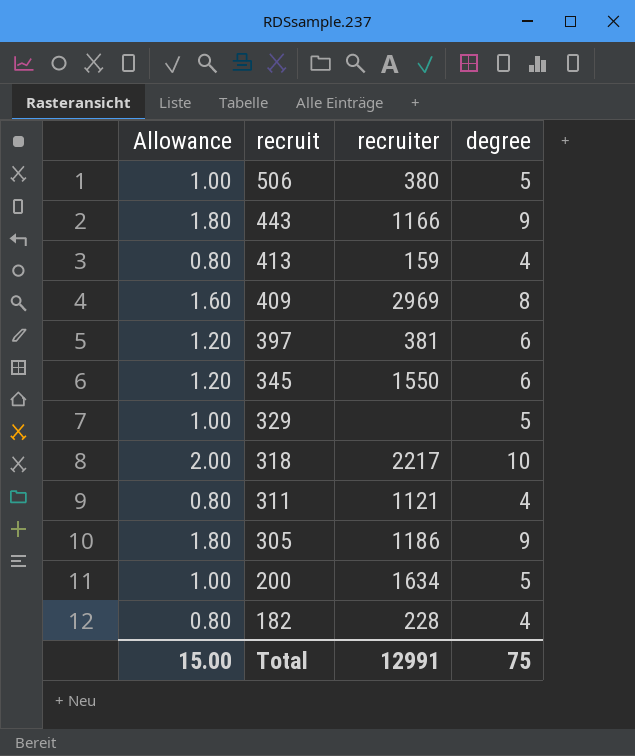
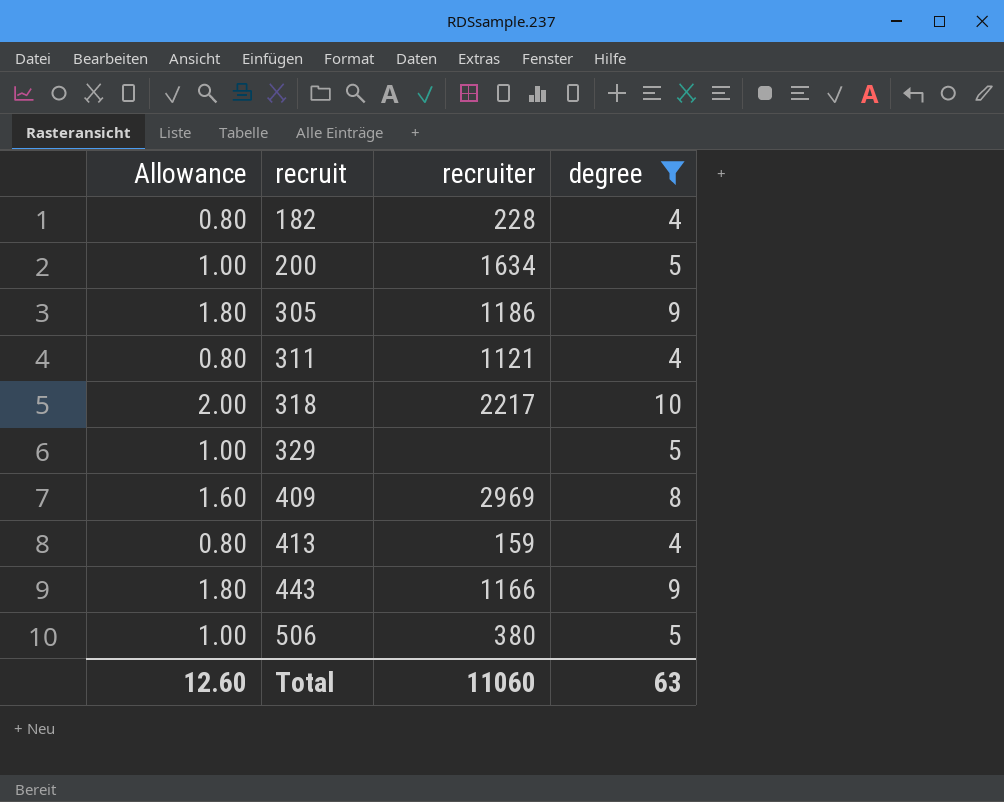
filter: none -> degree != 6
row order: recruit descending -> recruit ascending
Total | Allowance: 15.00 -> 12.60
Total | recruiter: 12991 -> 11060
Total | degree: 75 -> 63

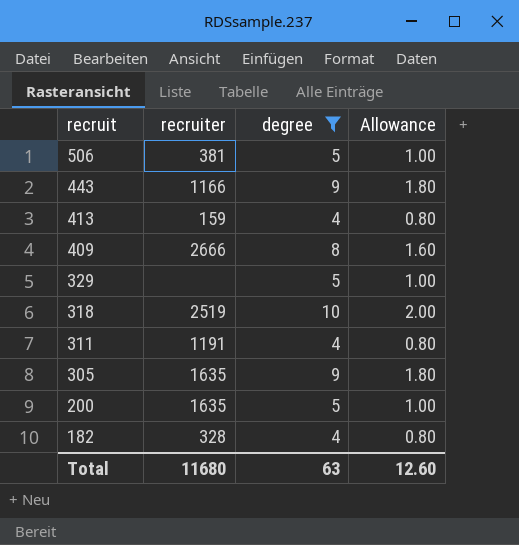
row order: recruit ascending -> recruit descending
column Allowance | position: 1 -> 4
506 | recruiter: 380 -> 381
409 | recruiter: 2969 -> 2666
318 | recruiter: 2217 -> 2519
311 | recruiter: 1121 -> 1191
305 | recruiter: 1186 -> 1635
200 | recruiter: 1634 -> 1635
182 | recruiter: 228 -> 328
Total | recruiter: 11060 -> 11680

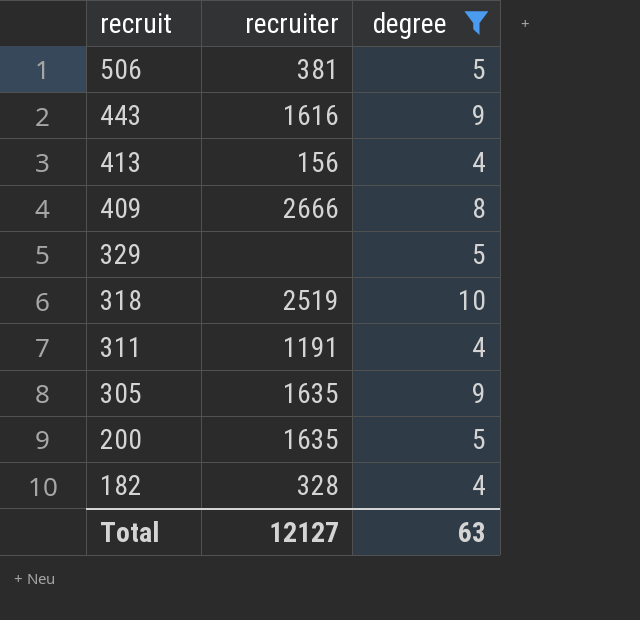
column Allowance | formula: [degree] * 0.2 -> none
443 | recruiter: 1166 -> 1616
413 | recruiter: 159 -> 156
Total | recruiter: 11680 -> 12127

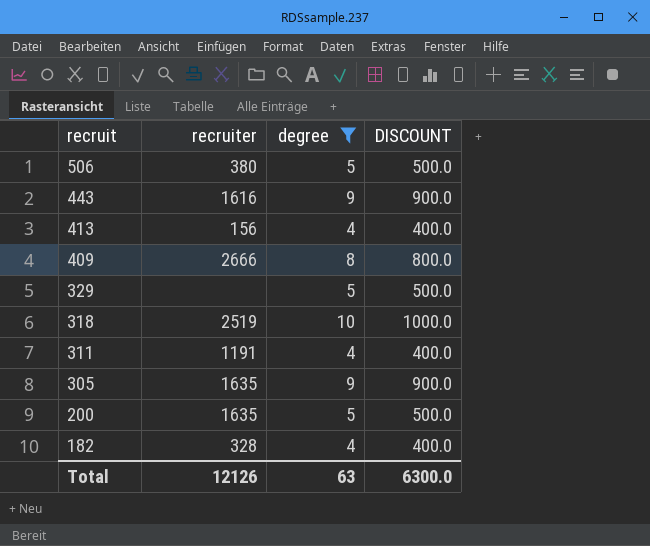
column DISCOUNT | formula: none -> [degree] * 100
506 | recruiter: 381 -> 380
Total | recruiter: 12127 -> 12126

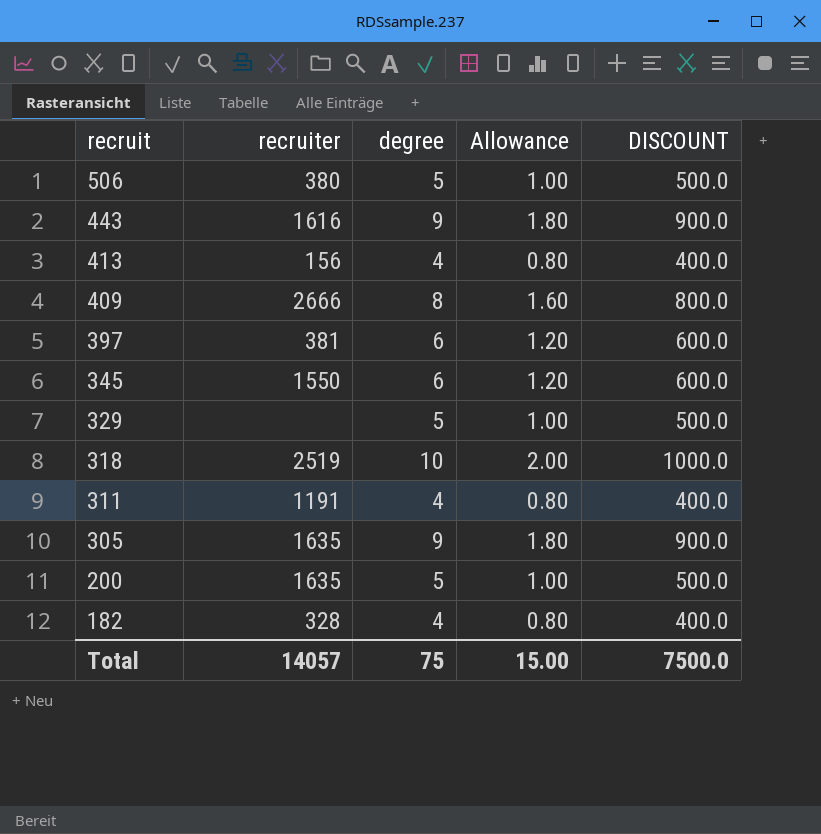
filter: degree != 6 -> none
column Allowance | formula: none -> [degree] * 0.2
Total | recruiter: 12126 -> 14057
Total | degree: 63 -> 75
Total | DISCOUNT: 6300.0 -> 7500.0

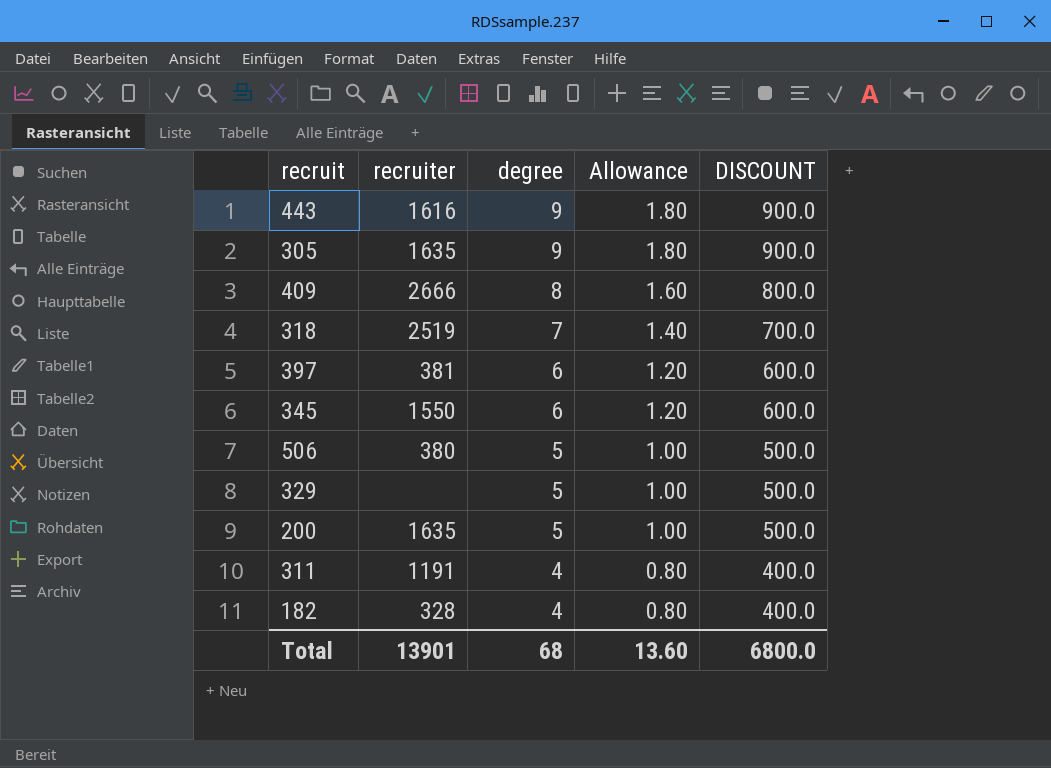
row order: recruit descending -> degree descending
row 413: 156 | 4 | 0.80 | 400.0 -> none
318 | degree: 10 -> 7
318 | Allowance: 2.00 -> 1.40
318 | DISCOUNT: 1000.0 -> 700.0
Total | recruiter: 14057 -> 13901
Total | degree: 75 -> 68
Total | Allowance: 15.00 -> 13.60
Total | DISCOUNT: 7500.0 -> 6800.0

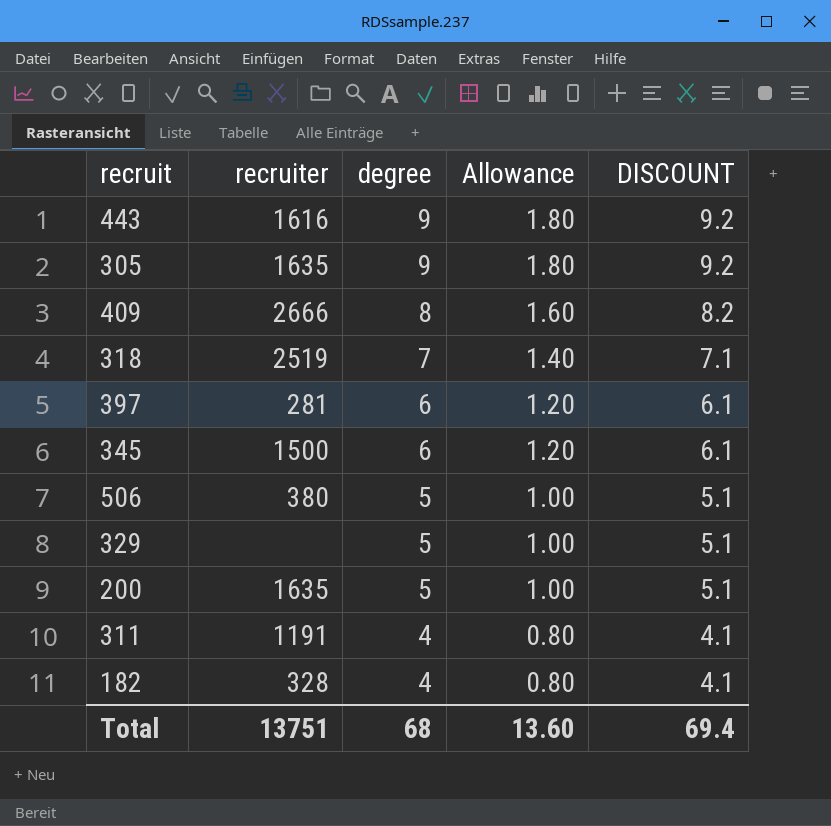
column DISCOUNT | formula: [degree] * 100 -> [degree] * 1.02
397 | recruiter: 381 -> 281
345 | recruiter: 1550 -> 1500
Total | recruiter: 13901 -> 13751
Total | DISCOUNT: 6800.0 -> 69.4

